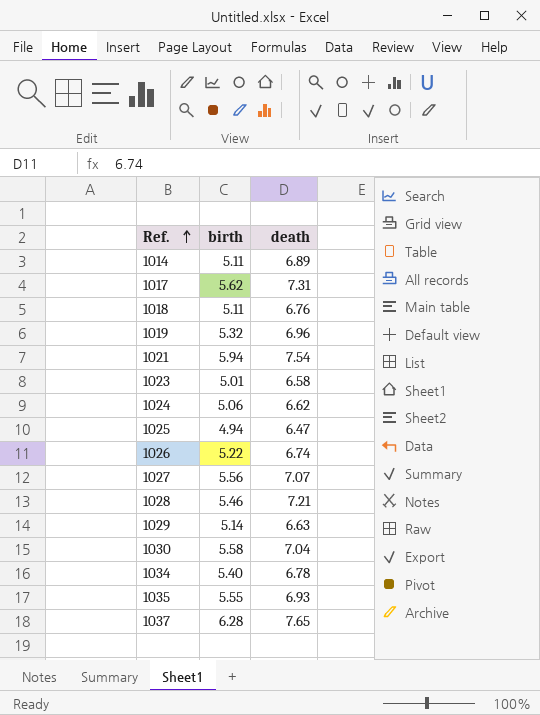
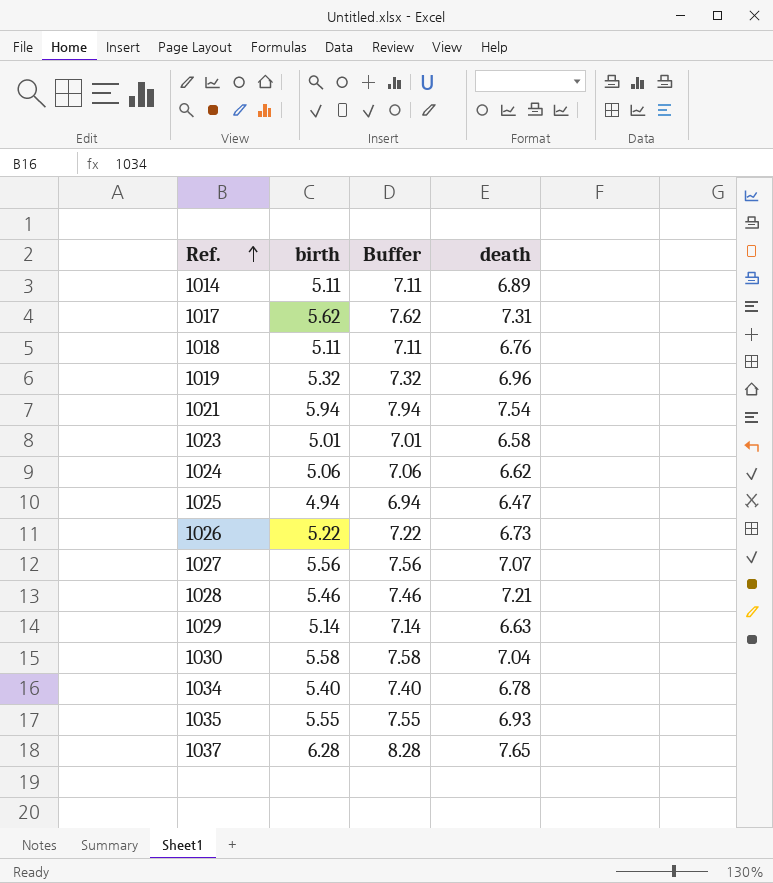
column Buffer | formula: none -> [birth] + 2
1026 | death: 6.74 -> 6.73

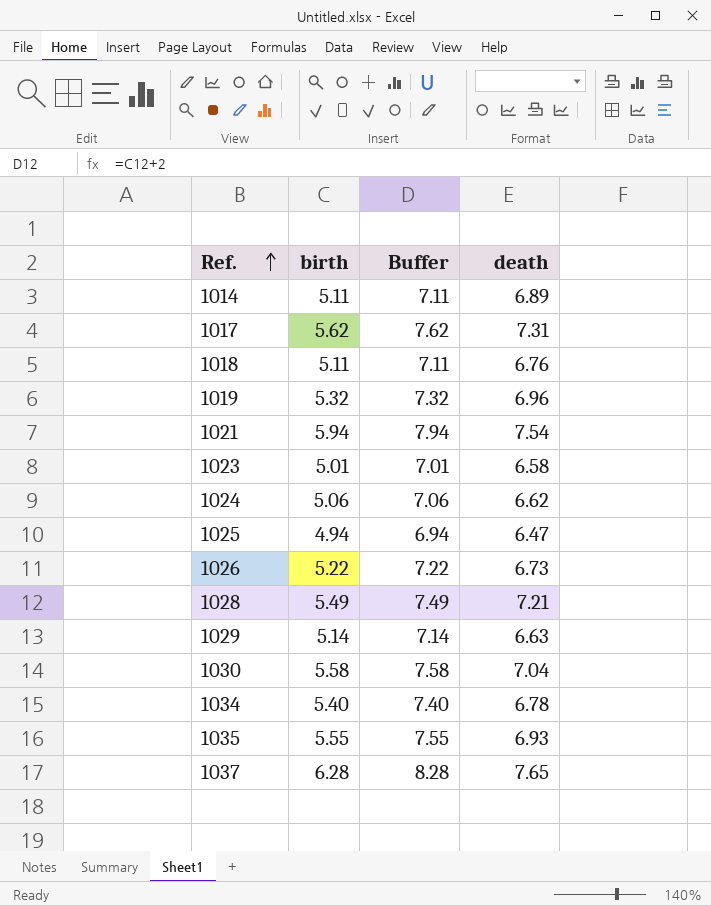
row 1027: 5.56 | 7.56 | 7.07 -> none
1028 | birth: 5.46 -> 5.49
1028 | Buffer: 7.46 -> 7.49

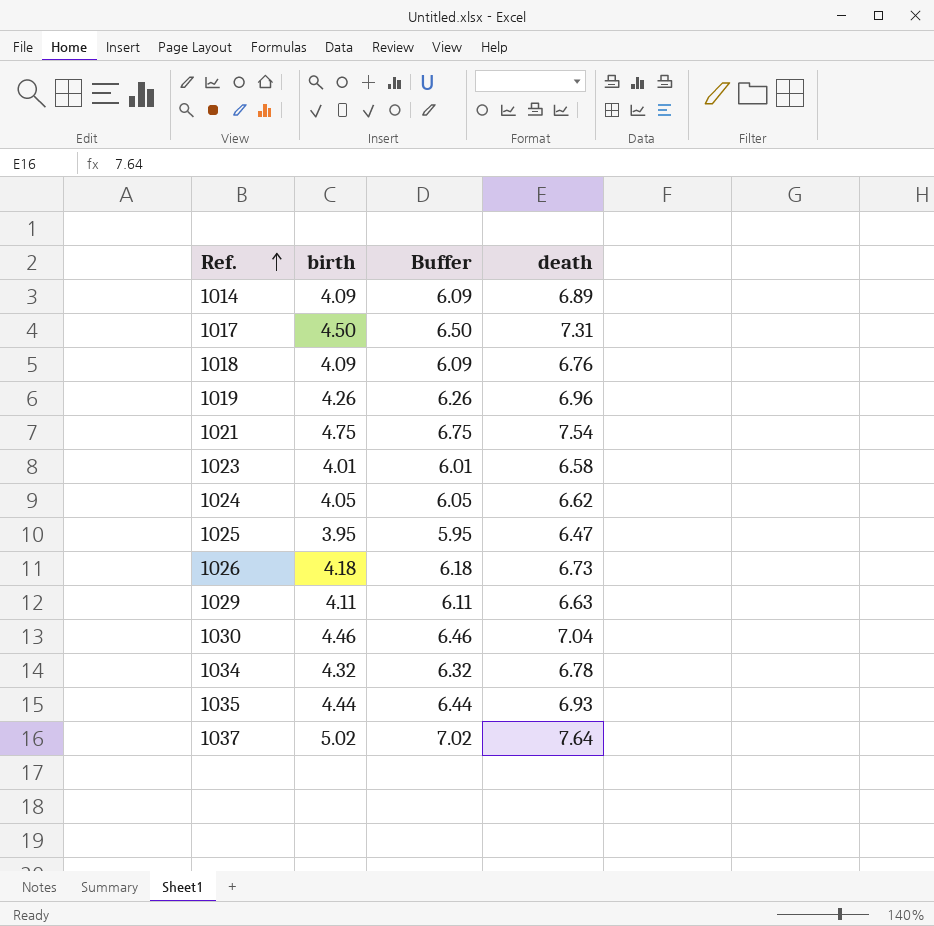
row 1028: 5.49 | 7.49 | 7.21 -> none
1014 | birth: 5.11 -> 4.09
1014 | Buffer: 7.11 -> 6.09
1017 | birth: 5.62 -> 4.50
1017 | Buffer: 7.62 -> 6.50
1018 | birth: 5.11 -> 4.09
1018 | Buffer: 7.11 -> 6.09
1019 | birth: 5.32 -> 4.26
1019 | Buffer: 7.32 -> 6.26
1021 | birth: 5.94 -> 4.75
1021 | Buffer: 7.94 -> 6.75
1023 | birth: 5.01 -> 4.01
1023 | Buffer: 7.01 -> 6.01
1024 | birth: 5.06 -> 4.05
1024 | Buffer: 7.06 -> 6.05
1025 | birth: 4.94 -> 3.95
1025 | Buffer: 6.94 -> 5.95
1026 | birth: 5.22 -> 4.18
1026 | Buffer: 7.22 -> 6.18
1029 | birth: 5.14 -> 4.11
1029 | Buffer: 7.14 -> 6.11
1030 | birth: 5.58 -> 4.46
1030 | Buffer: 7.58 -> 6.46
1034 | birth: 5.40 -> 4.32
1034 | Buffer: 7.40 -> 6.32
1035 | birth: 5.55 -> 4.44
1035 | Buffer: 7.55 -> 6.44
1037 | birth: 6.28 -> 5.02
1037 | Buffer: 8.28 -> 7.02
1037 | death: 7.65 -> 7.64

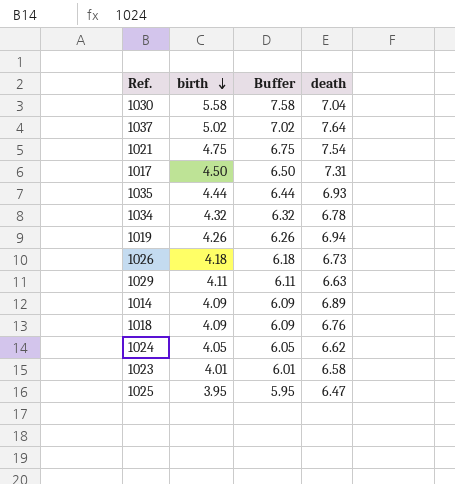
row order: Ref. ascending -> birth descending
1030 | birth: 4.46 -> 5.58
1030 | Buffer: 6.46 -> 7.58
1019 | death: 6.96 -> 6.94

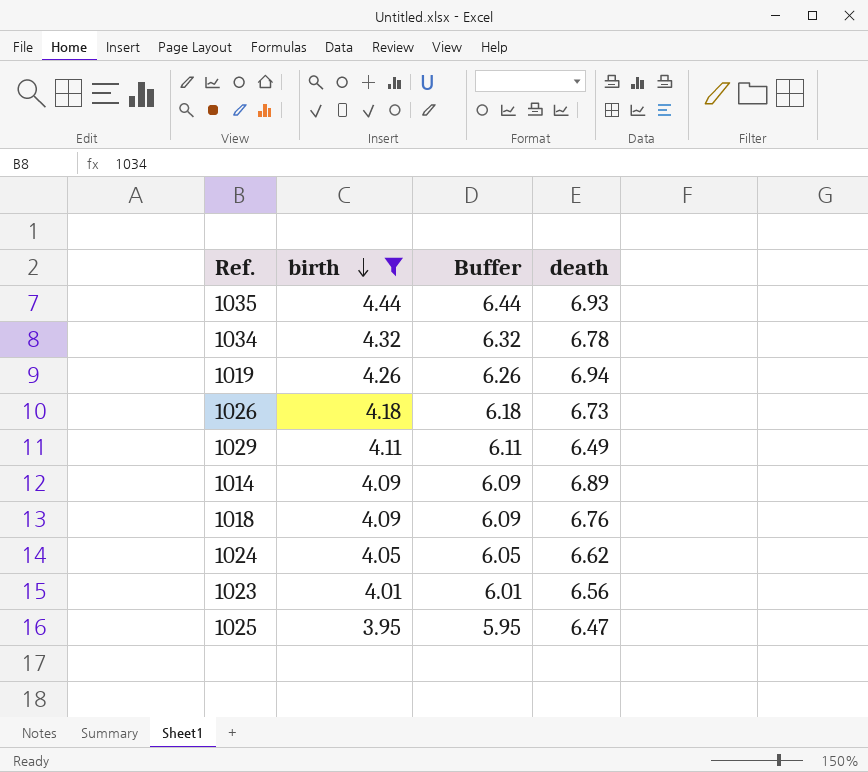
filter: none -> birth <= 4.44
1029 | death: 6.63 -> 6.49
1023 | death: 6.58 -> 6.56

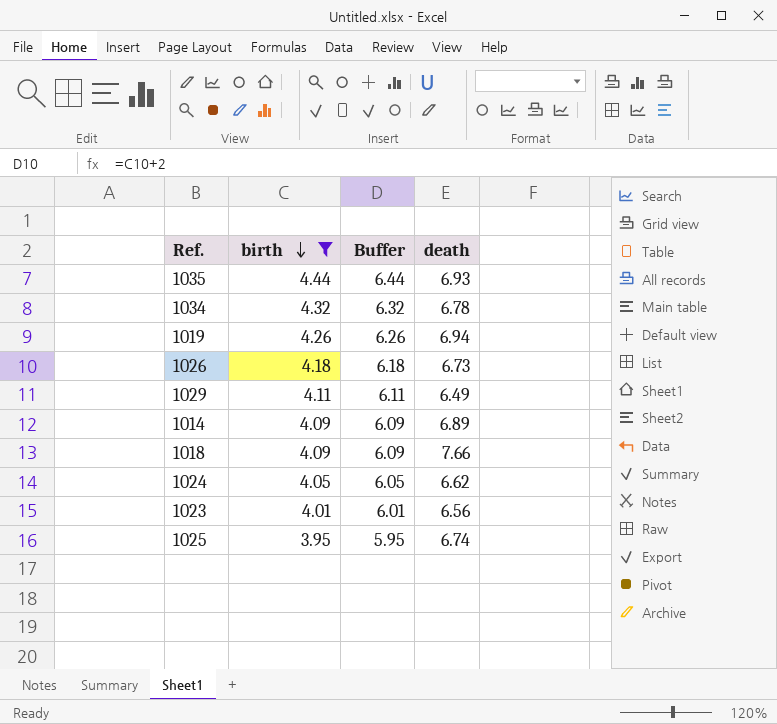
1018 | death: 6.76 -> 7.66
1025 | death: 6.47 -> 6.74

